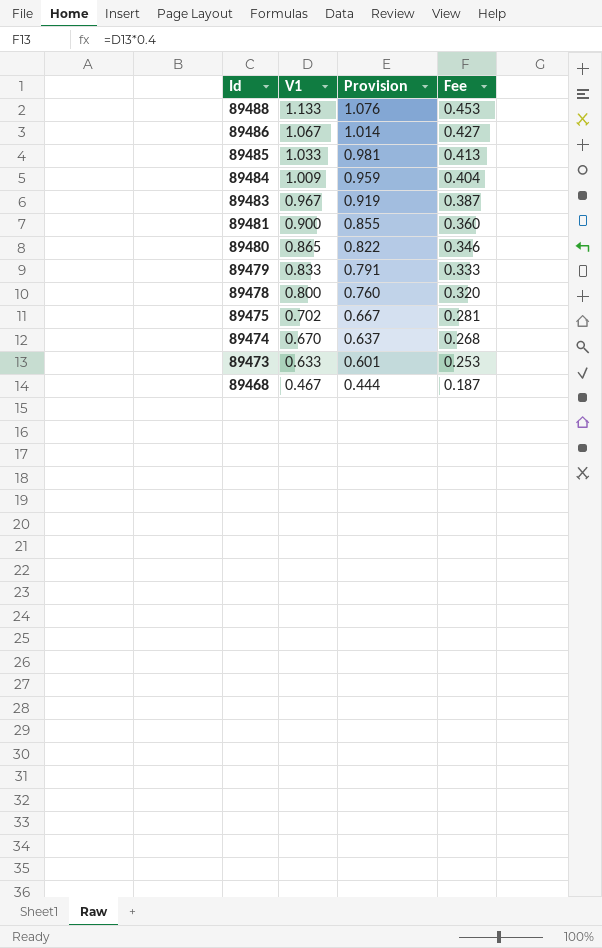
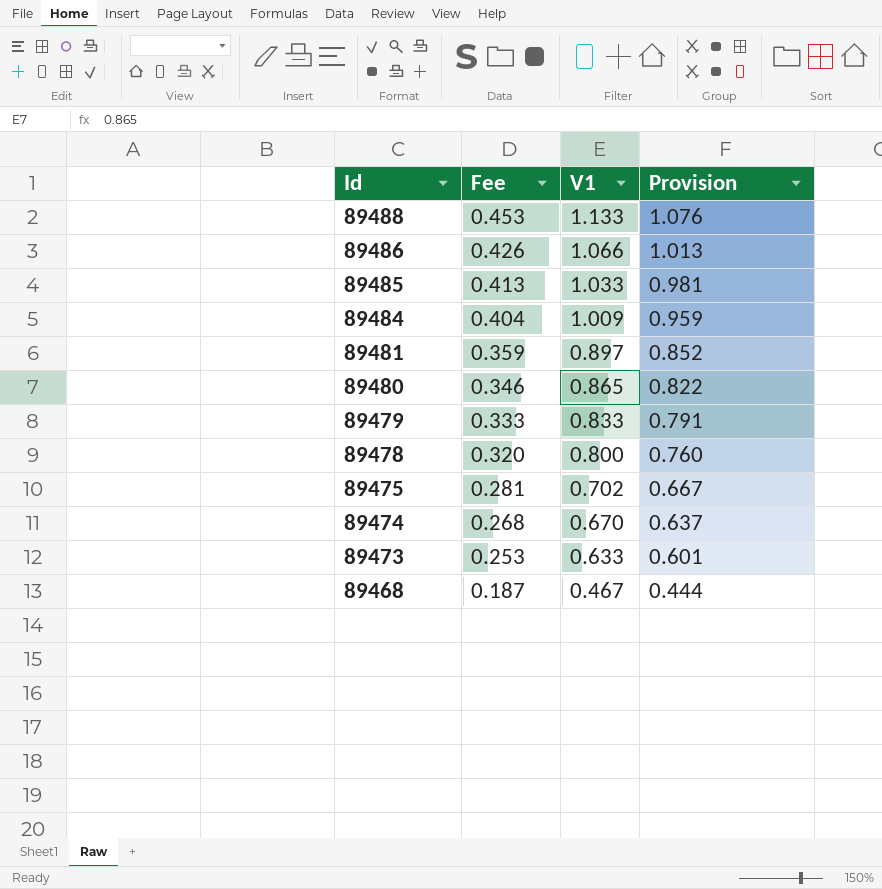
column Fee | position: 4 -> 2
row 89483: 0.967 | 0.919 | 0.387 -> none
89486 | Fee: 0.427 -> 0.426
89486 | V1: 1.067 -> 1.066
89486 | Provision: 1.014 -> 1.013
89481 | Fee: 0.360 -> 0.359
89481 | V1: 0.900 -> 0.897
89481 | Provision: 0.855 -> 0.852

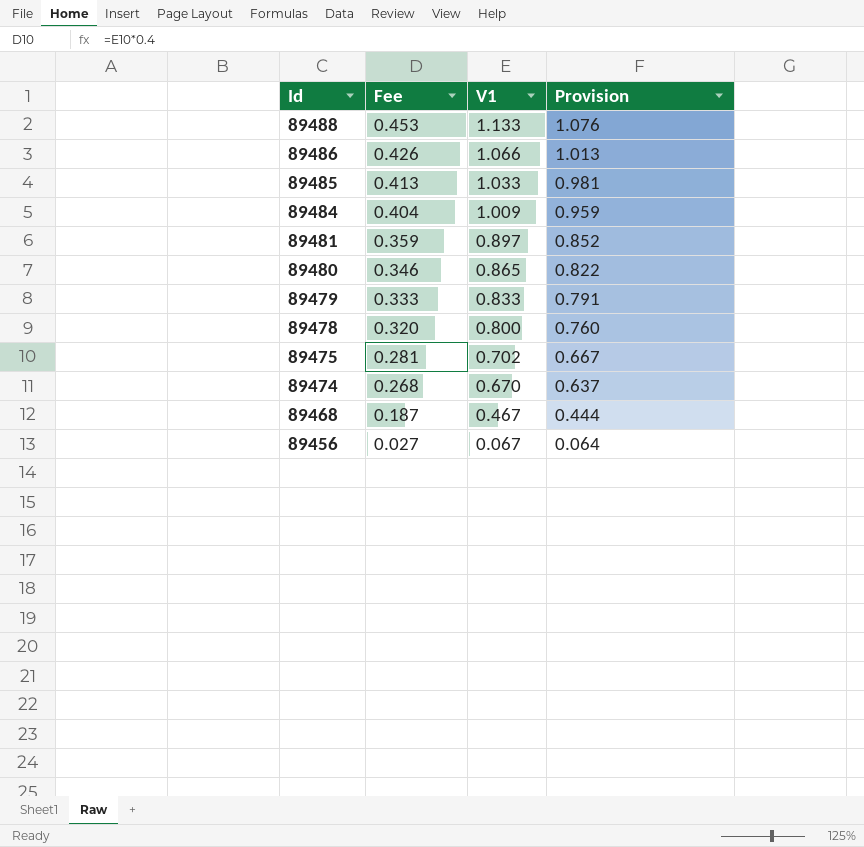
row 89473: 0.253 | 0.633 | 0.601 -> none
row 89456: none -> 0.027 | 0.067 | 0.064

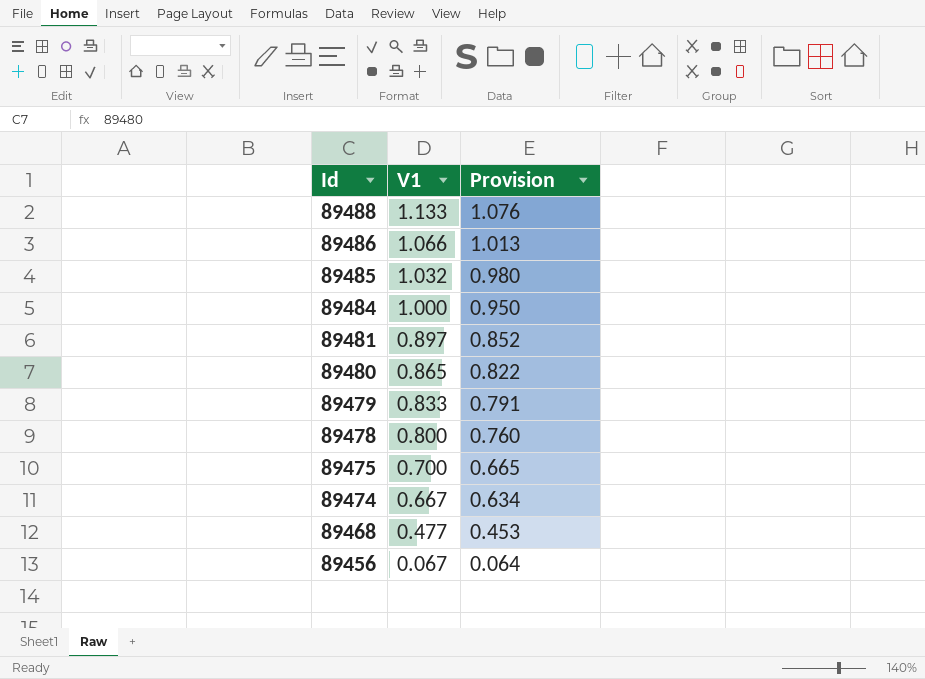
column Fee | formula: [V1] * 0.4 -> none
89485 | V1: 1.033 -> 1.032
89485 | Provision: 0.981 -> 0.980
89484 | V1: 1.009 -> 1.000
89484 | Provision: 0.959 -> 0.950
89475 | V1: 0.702 -> 0.700
89475 | Provision: 0.667 -> 0.665
89474 | V1: 0.670 -> 0.667
89474 | Provision: 0.637 -> 0.634
89468 | V1: 0.467 -> 0.477
89468 | Provision: 0.444 -> 0.453

